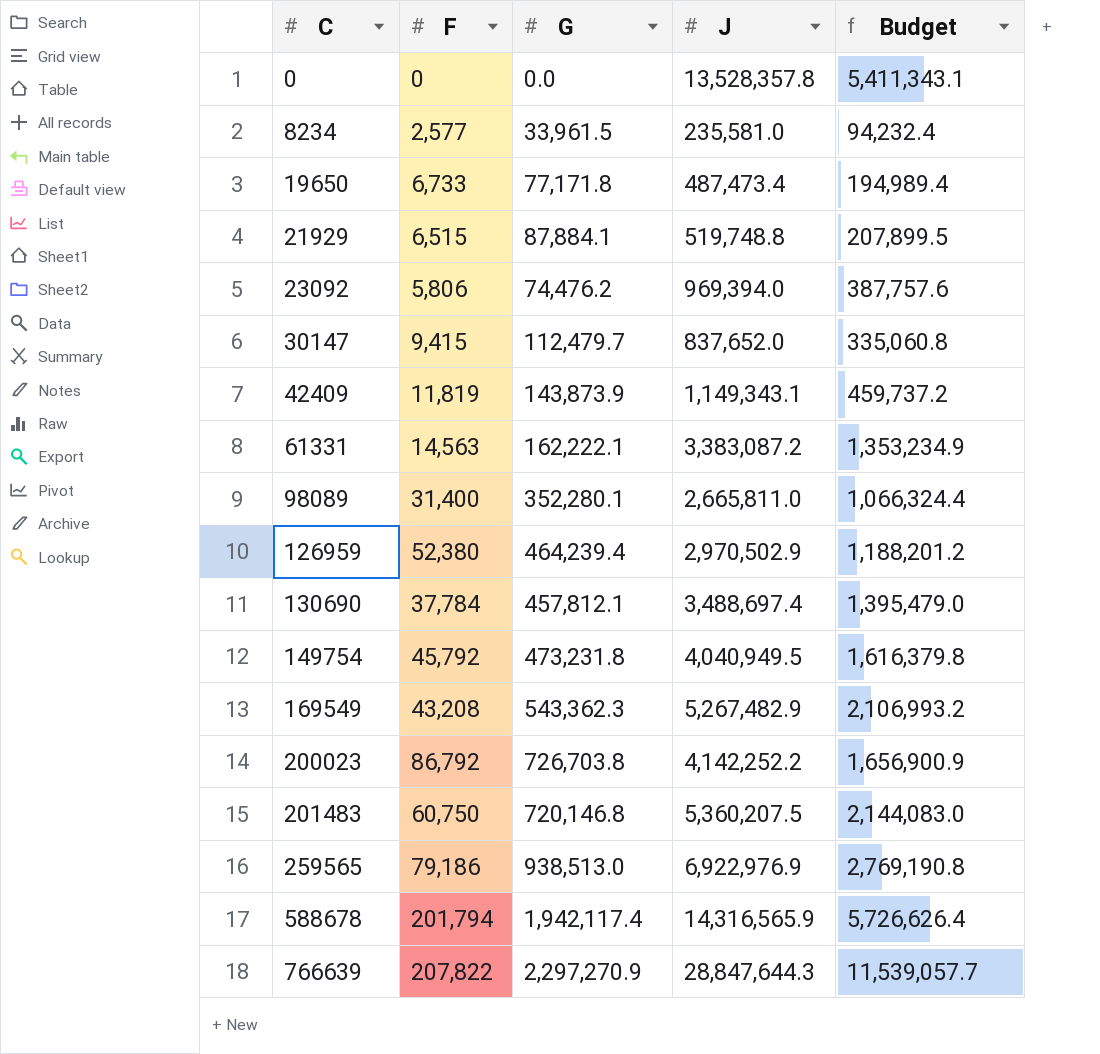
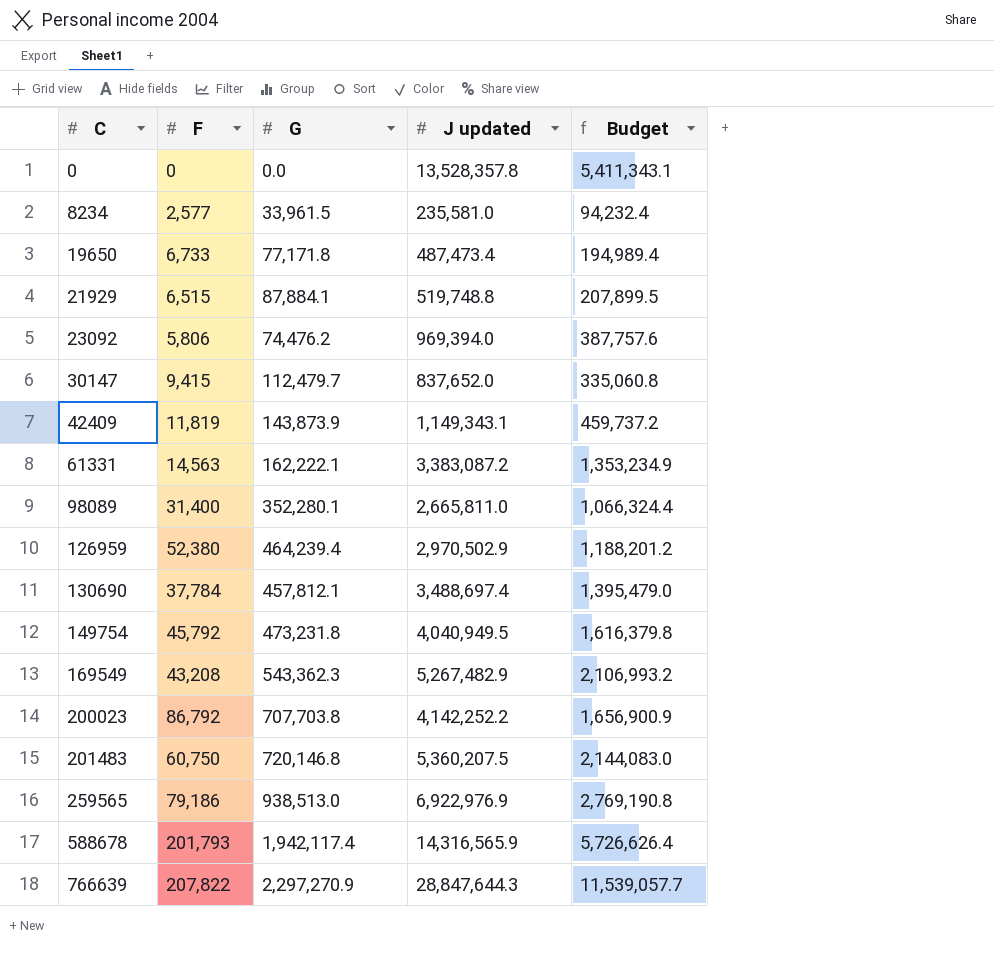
column name: J -> J updated
200023 | G: 726,703.8 -> 707,703.8
588678 | F: 201,794 -> 201,793

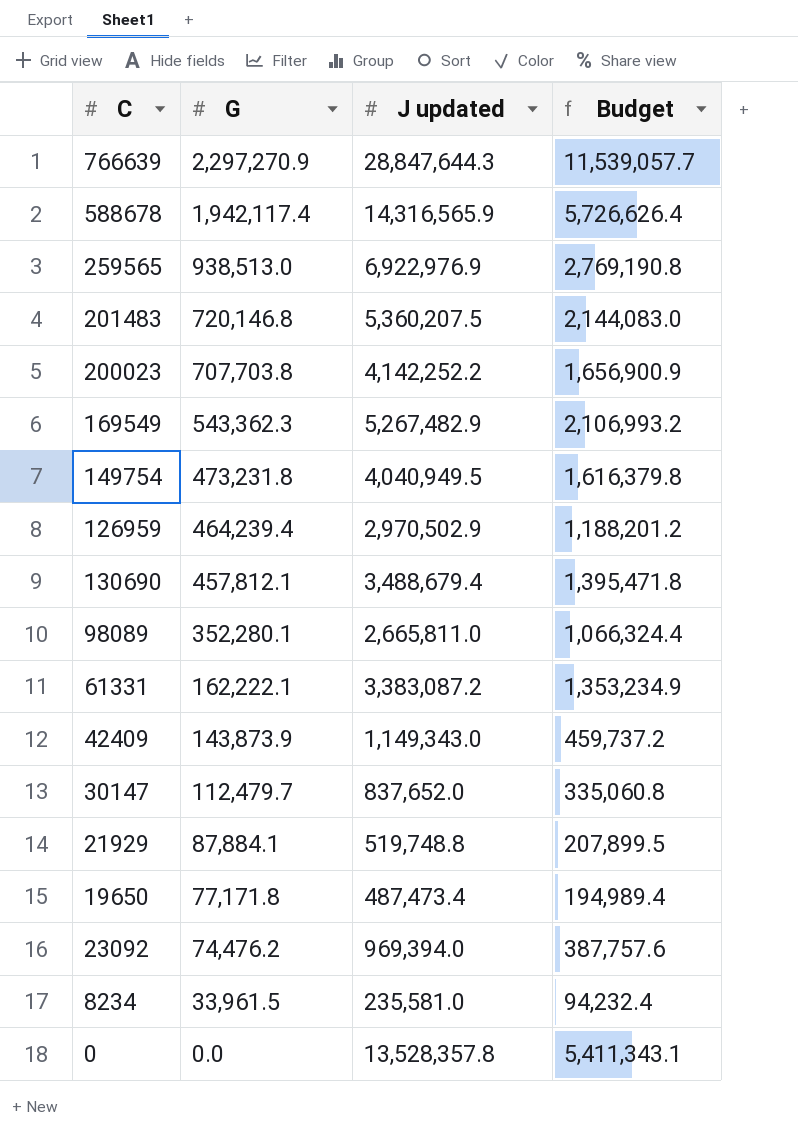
row order: C ascending -> G descending
column F | position: 2 -> none
130690 | J updated: 3,488,697.4 -> 3,488,679.4
130690 | Budget: 1,395,479.0 -> 1,395,471.8
42409 | J updated: 1,149,343.1 -> 1,149,343.0

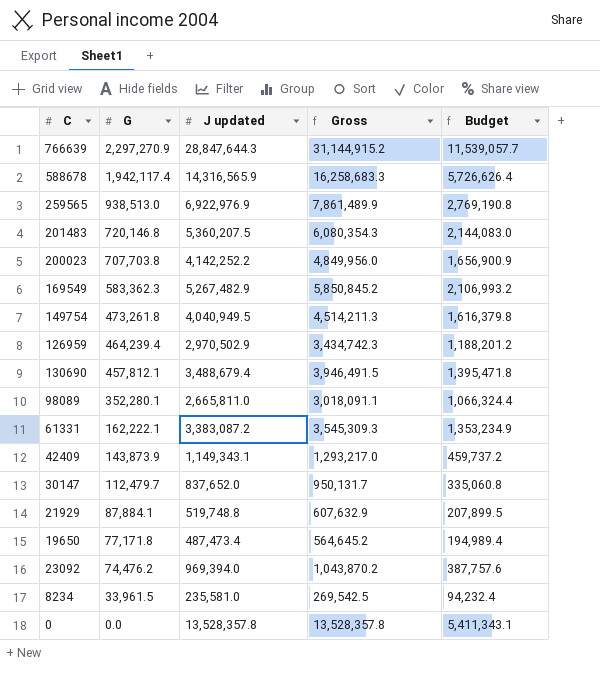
column Gross | formula: none -> [G] + [J updated]
169549 | G: 543,362.3 -> 583,362.3
149754 | G: 473,231.8 -> 473,261.8
42409 | J updated: 1,149,343.0 -> 1,149,343.1

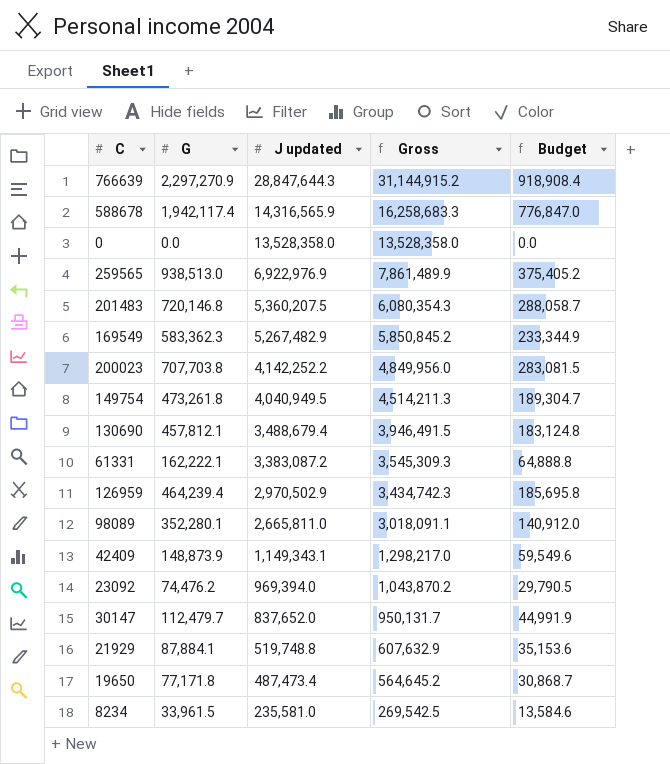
row order: G descending -> J updated descending
column Budget | formula: [J updated] * 0.4 -> [G] * 0.4
0 | J updated: 13,528,357.8 -> 13,528,358.0
0 | Gross: 13,528,357.8 -> 13,528,358.0
42409 | G: 143,873.9 -> 148,873.9
42409 | Gross: 1,293,217.0 -> 1,298,217.0

